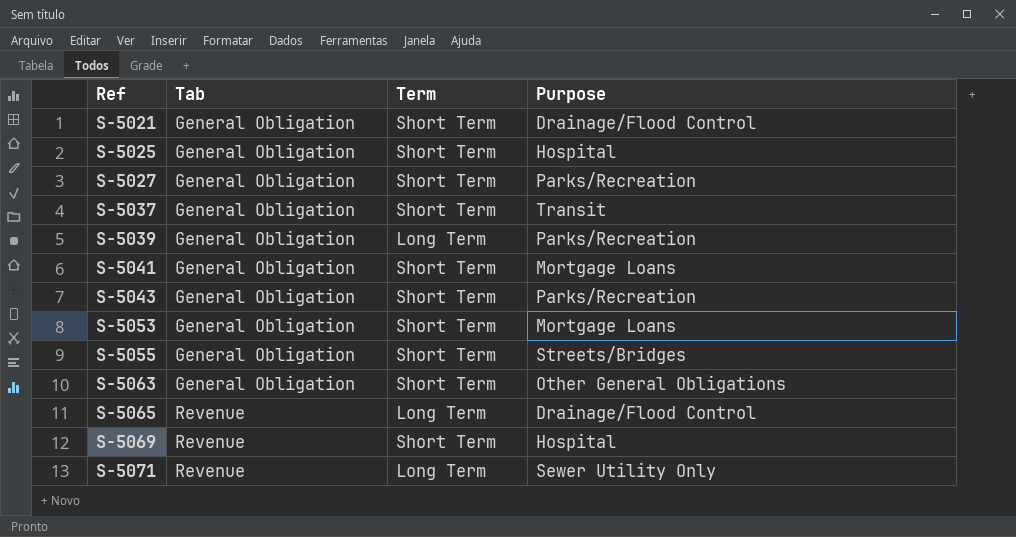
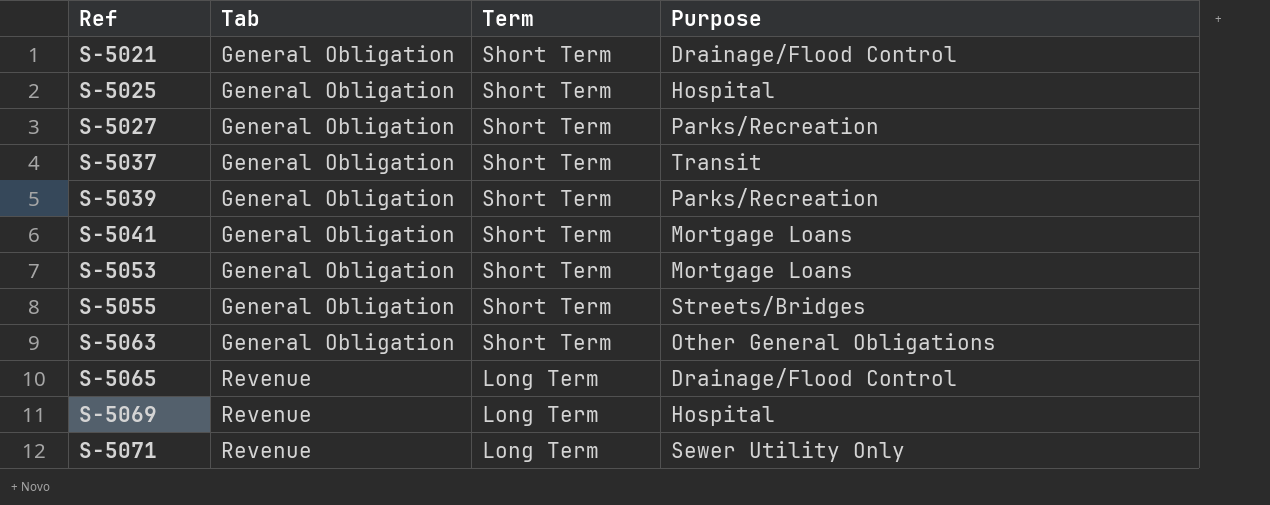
row S-5043: General Obligation | Short Term | Parks/Recreation -> none
S-5039 | Term: Long Term -> Short Term
S-5069 | Term: Short Term -> Long Term

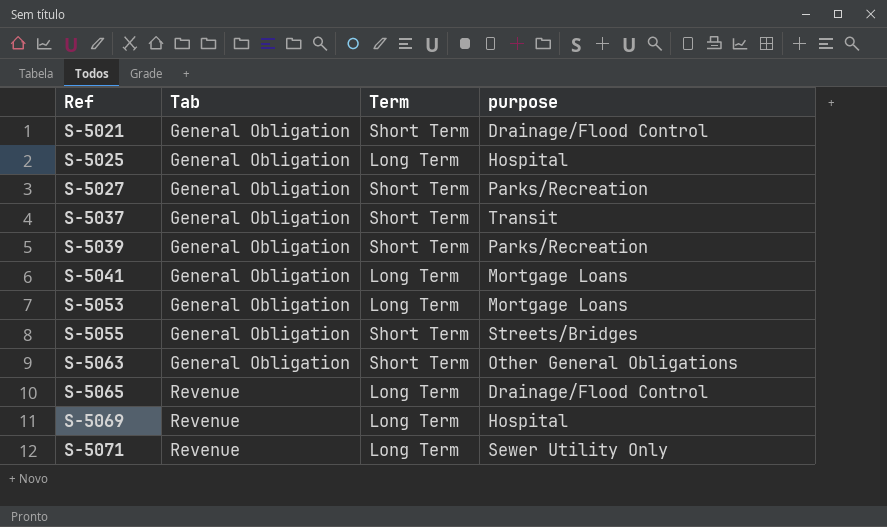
column name: Purpose -> purpose
S-5025 | Term: Short Term -> Long Term
S-5041 | Term: Short Term -> Long Term
S-5053 | Term: Short Term -> Long Term

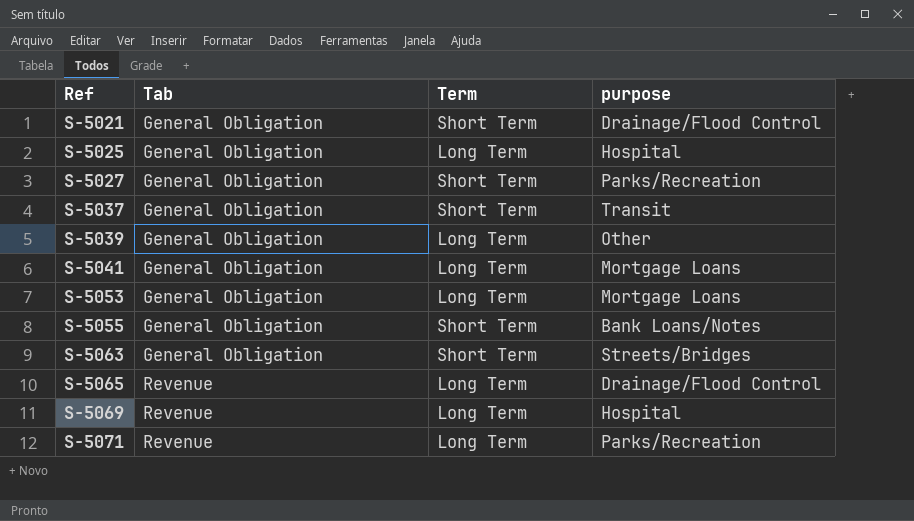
S-5039 | Term: Short Term -> Long Term
S-5039 | purpose: Parks/Recreation -> Other
S-5055 | purpose: Streets/Bridges -> Bank Loans/Notes
S-5063 | purpose: Other General Obligations -> Streets/Bridges
S-5071 | purpose: Sewer Utility Only -> Parks/Recreation

